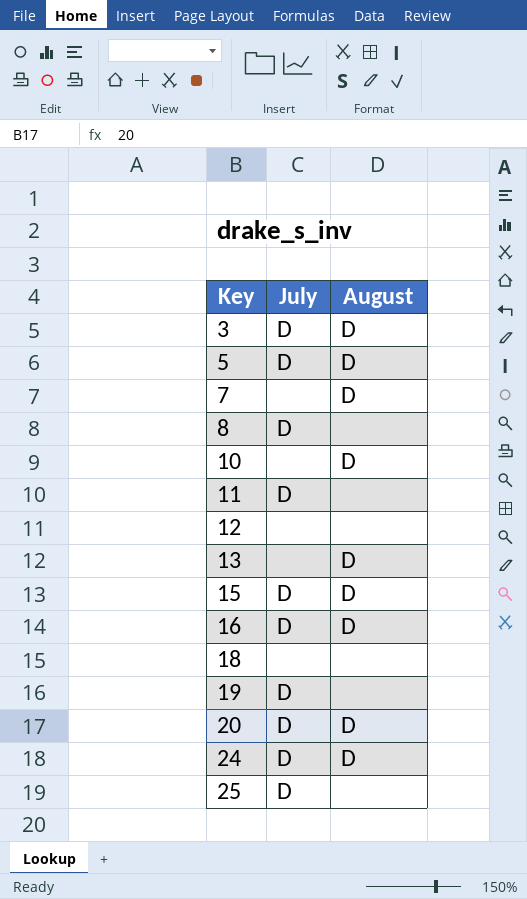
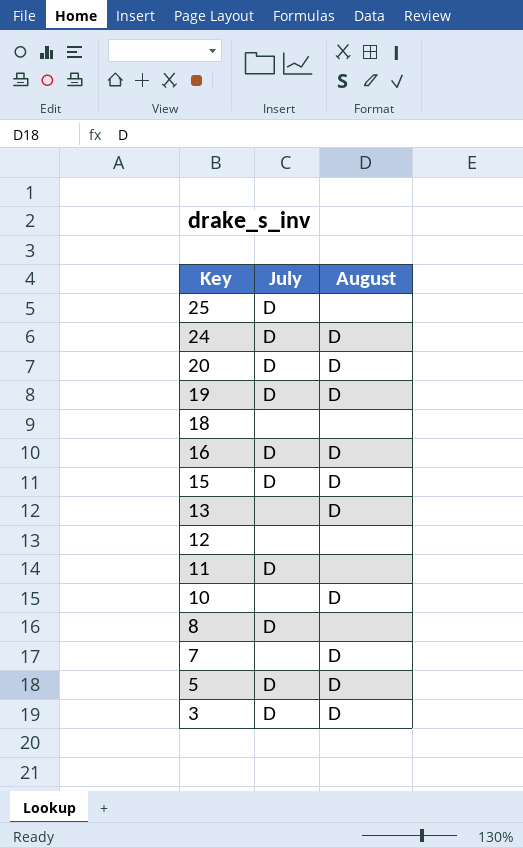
row order: Key ascending -> Key descending
19 | August: none -> D

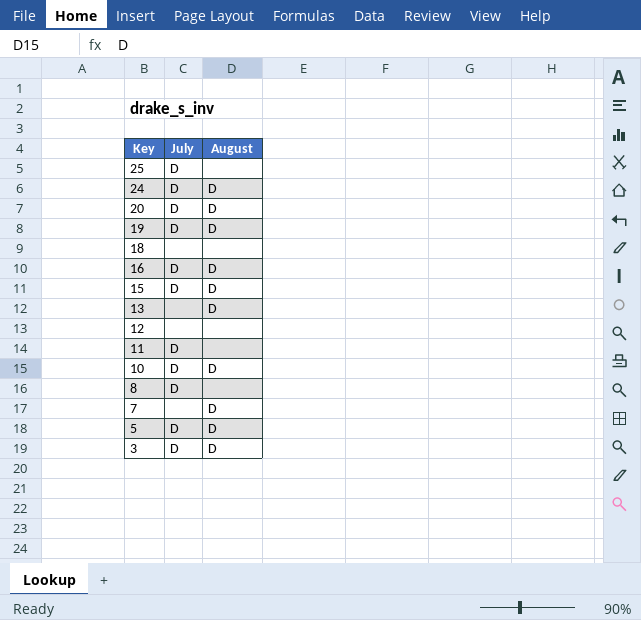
10 | July: none -> D

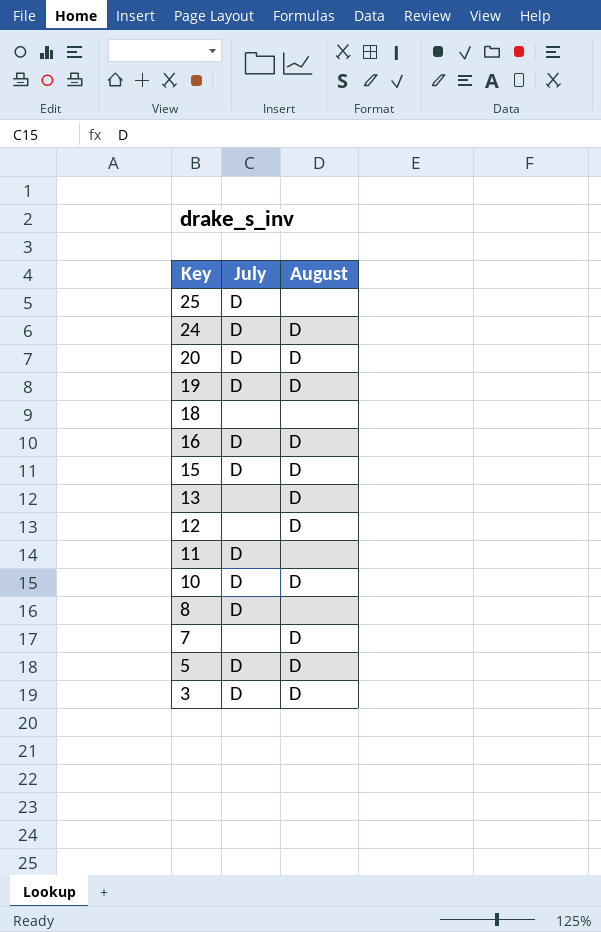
12 | August: none -> D

